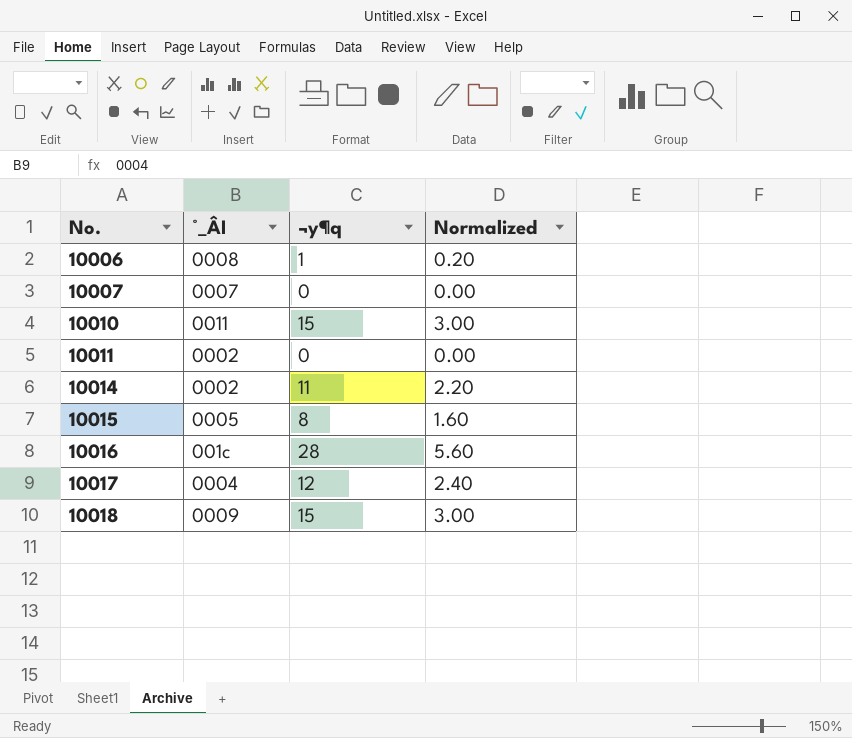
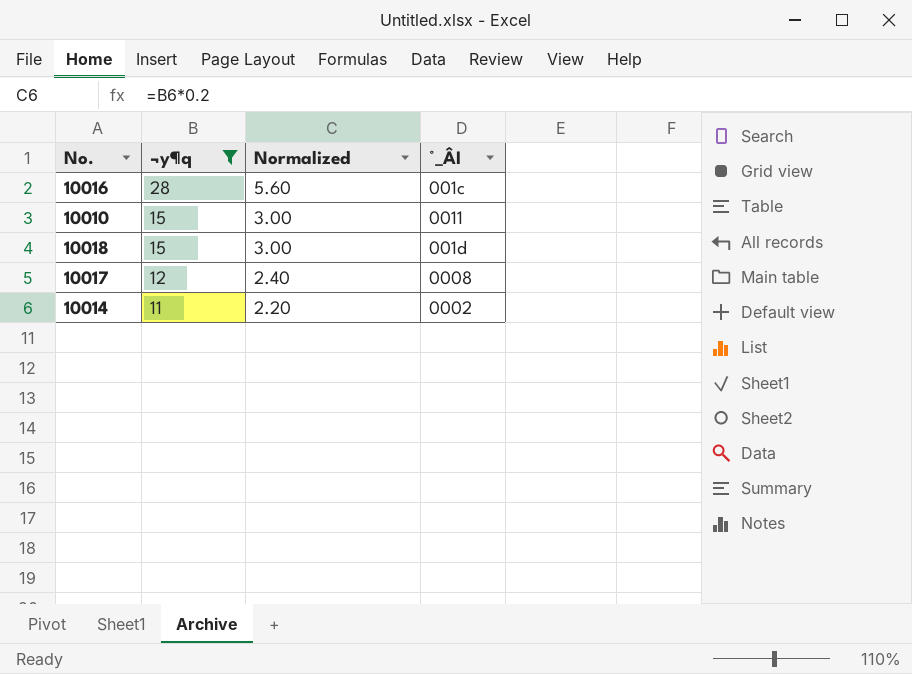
filter: none -> ¬y¶q >= 11
row order: No. ascending -> ¬y¶q descending
column °_ÂI | position: 2 -> 4
10018 | °_ÂI: 0009 -> 001d
10017 | °_ÂI: 0004 -> 0008

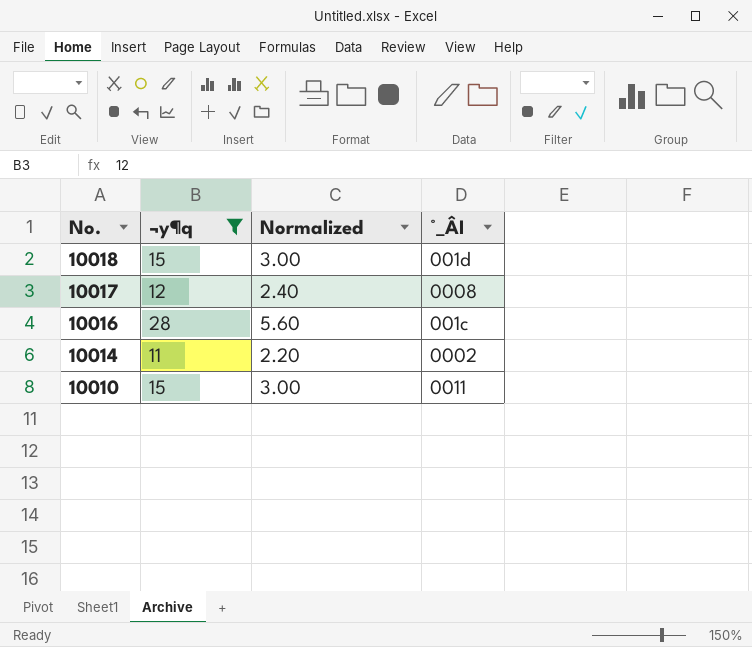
row order: ¬y¶q descending -> No. descending

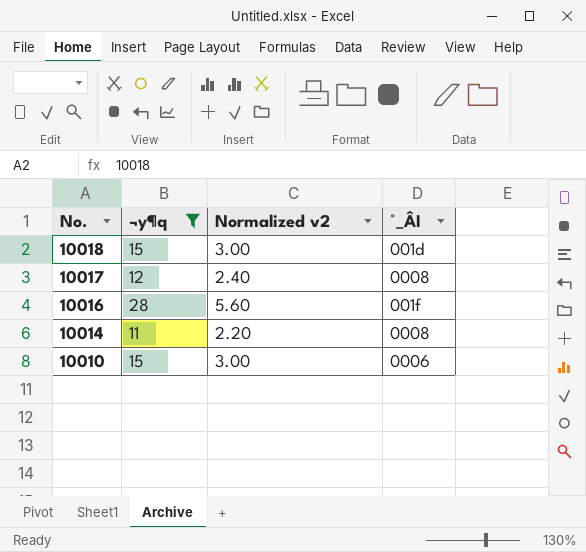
column name: Normalized -> Normalized v2
10016 | °_ÂI: 001c -> 001f
10014 | °_ÂI: 0002 -> 0008
10010 | °_ÂI: 0011 -> 0006

